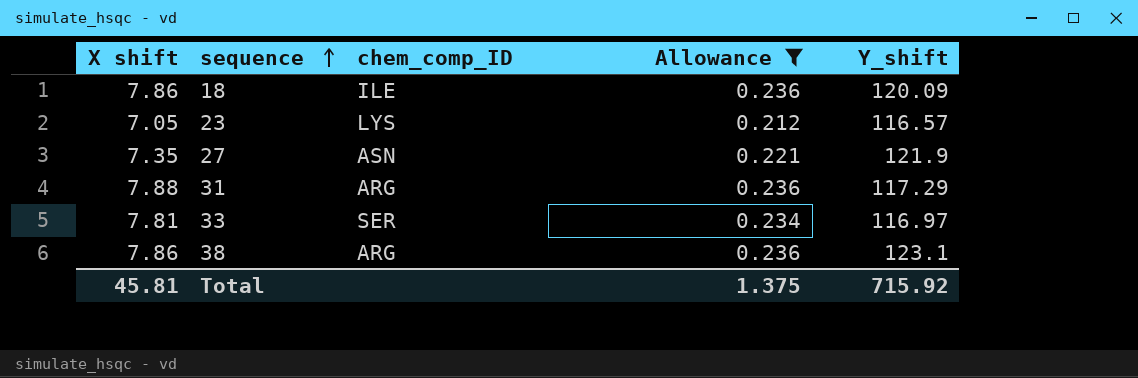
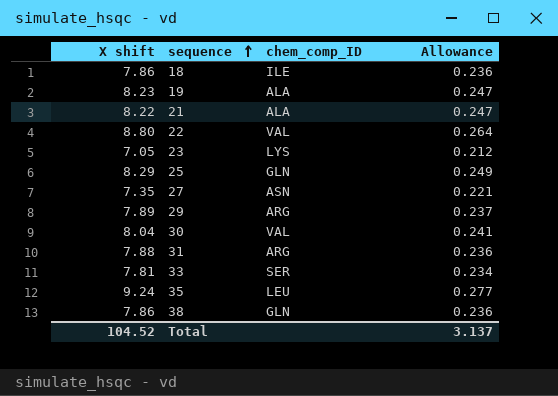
filter: Allowance <= 0.236 -> none
column Y_shift | position: 5 -> none
38 | chem_comp_ID: ARG -> GLN
Total | X shift: 45.81 -> 104.52
Total | Allowance: 1.375 -> 3.137

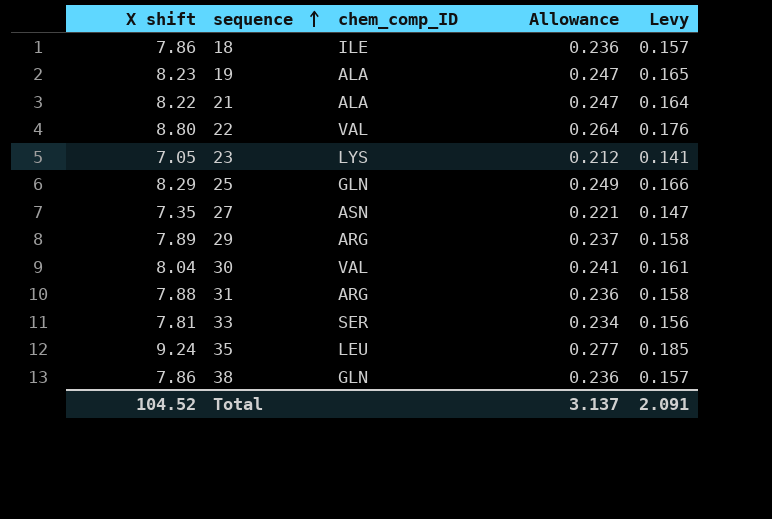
column Levy | formula: none -> [X shift] * 0.02

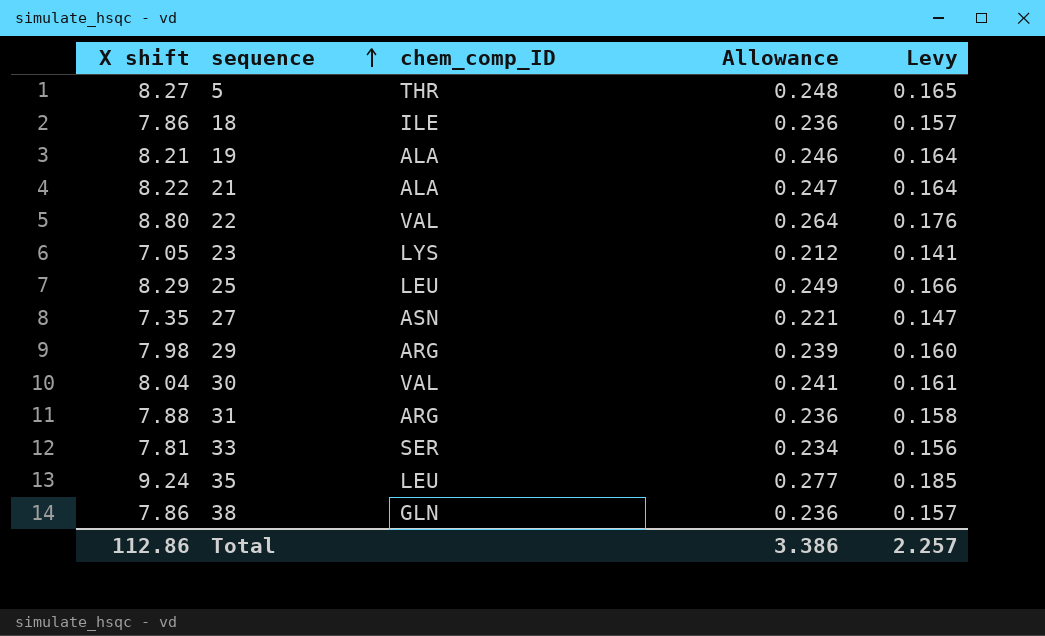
row 5: none -> 8.27 | THR | 0.248 | 0.165
19 | X shift: 8.23 -> 8.21
19 | Allowance: 0.247 -> 0.246
19 | Levy: 0.165 -> 0.164
25 | chem_comp_ID: GLN -> LEU
29 | X shift: 7.89 -> 7.98
29 | Allowance: 0.237 -> 0.239
29 | Levy: 0.158 -> 0.160
Total | X shift: 104.52 -> 112.86
Total | Allowance: 3.137 -> 3.386
Total | Levy: 2.091 -> 2.257

